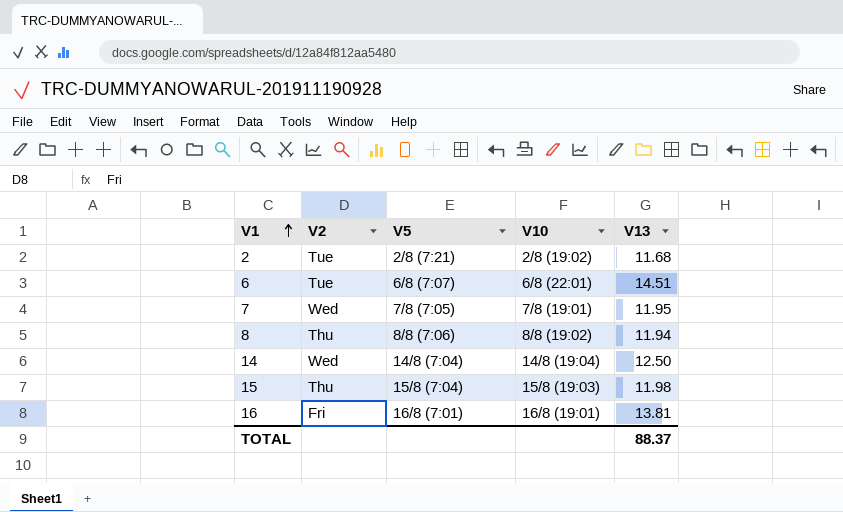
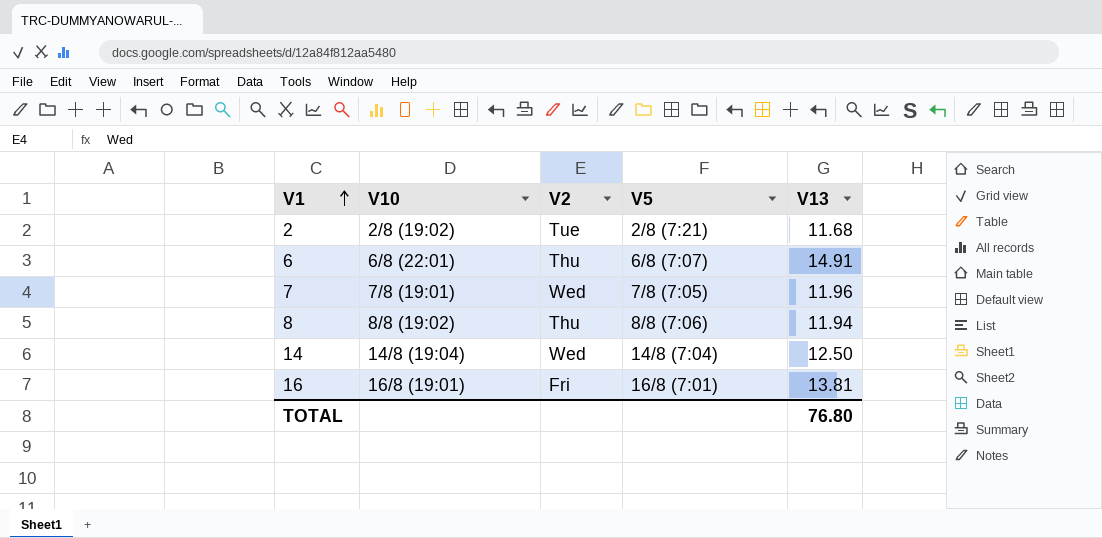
column V10 | position: 4 -> 2
row 15: Thu | 15/8 (7:04) | 15/8 (19:03) | 11.98 -> none
6 | V2: Tue -> Thu
6 | V13: 14.51 -> 14.91
7 | V13: 11.95 -> 11.96
TOTAL | V13: 88.37 -> 76.80

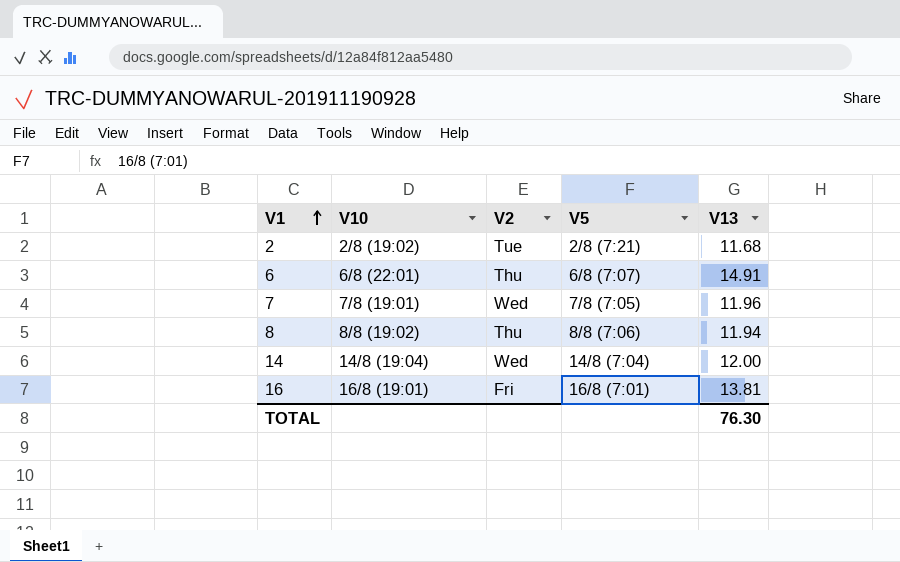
14 | V13: 12.50 -> 12.00
TOTAL | V13: 76.80 -> 76.30

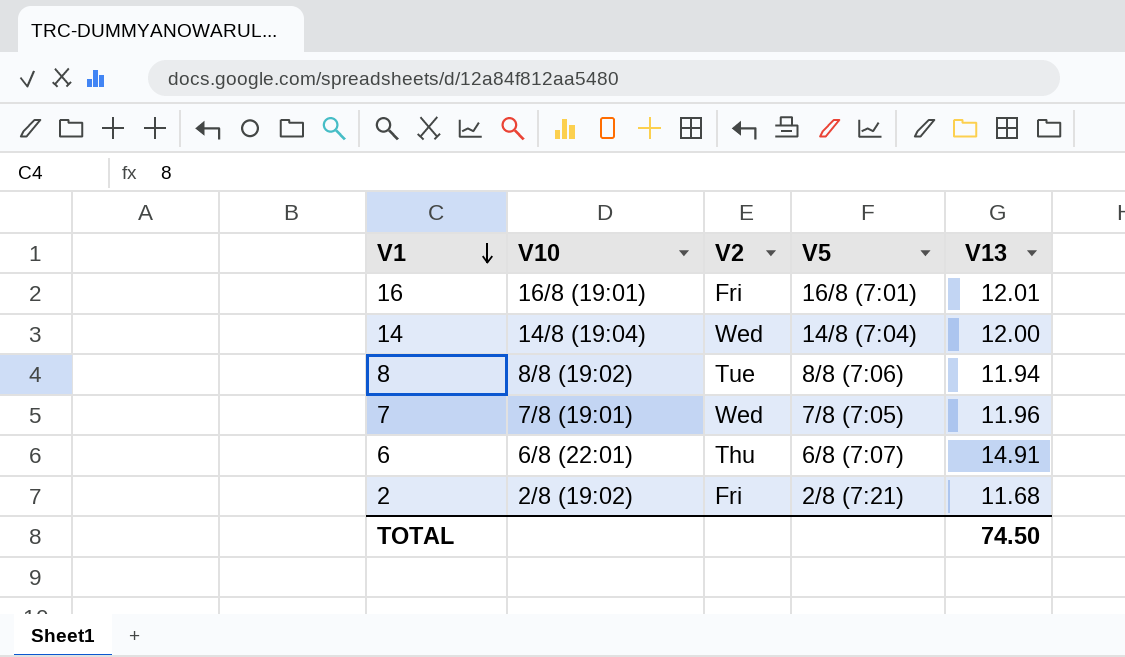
row order: V1 ascending -> V1 descending
16 | V13: 13.81 -> 12.01
8 | V2: Thu -> Tue
2 | V2: Tue -> Fri
TOTAL | V13: 76.30 -> 74.50

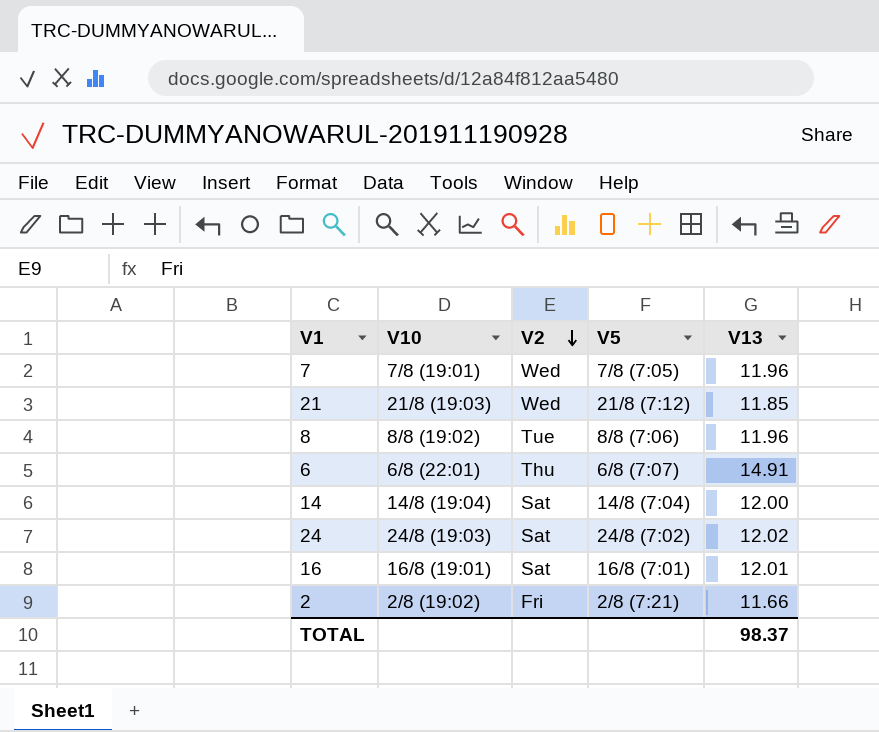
row order: V1 descending -> V2 descending
row 21: none -> 21/8 (19:03) | Wed | 21/8 (7:12) | 11.85
8 | V13: 11.94 -> 11.96
14 | V2: Wed -> Sat
row 24: none -> 24/8 (19:03) | Sat | 24/8 (7:02) | 12.02
16 | V2: Fri -> Sat
2 | V13: 11.68 -> 11.66
TOTAL | V13: 74.50 -> 98.37

